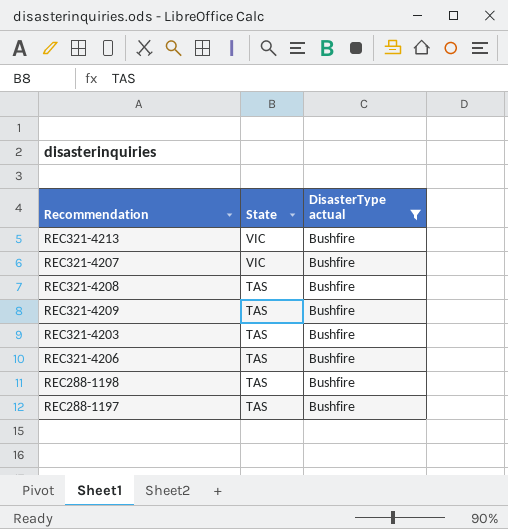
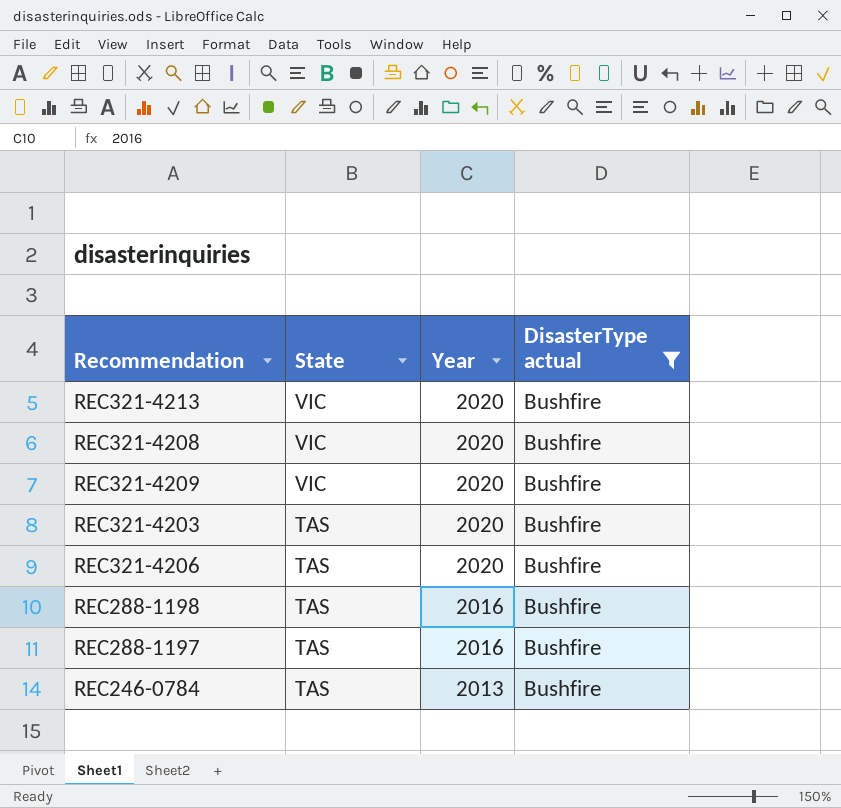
column Year | position: none -> 3
row REC321-4207: VIC | Bushfire -> none
REC321-4208 | State: TAS -> VIC
REC321-4209 | State: TAS -> VIC
row REC246-0784: none -> TAS | 2013 | Bushfire

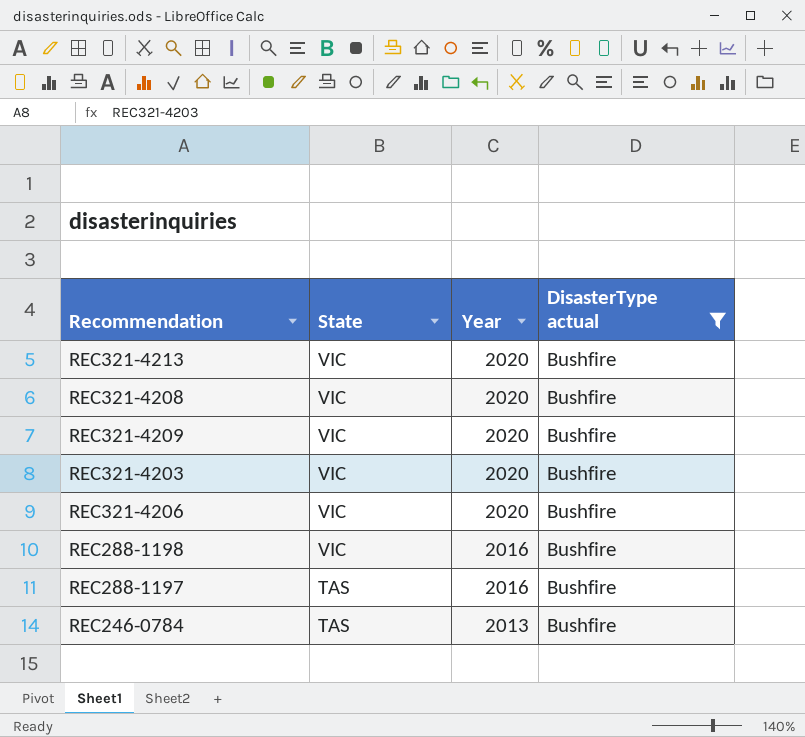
REC321-4203 | State: TAS -> VIC
REC321-4206 | State: TAS -> VIC
REC288-1198 | State: TAS -> VIC

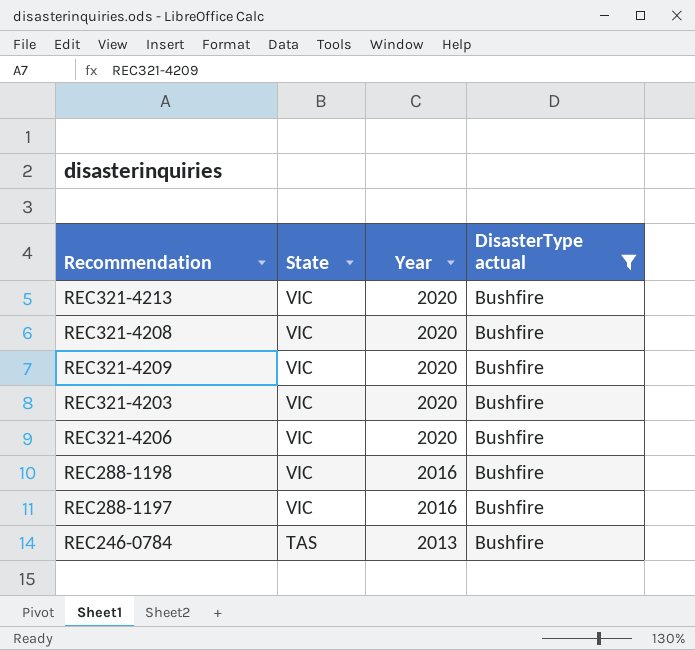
REC288-1197 | State: TAS -> VIC

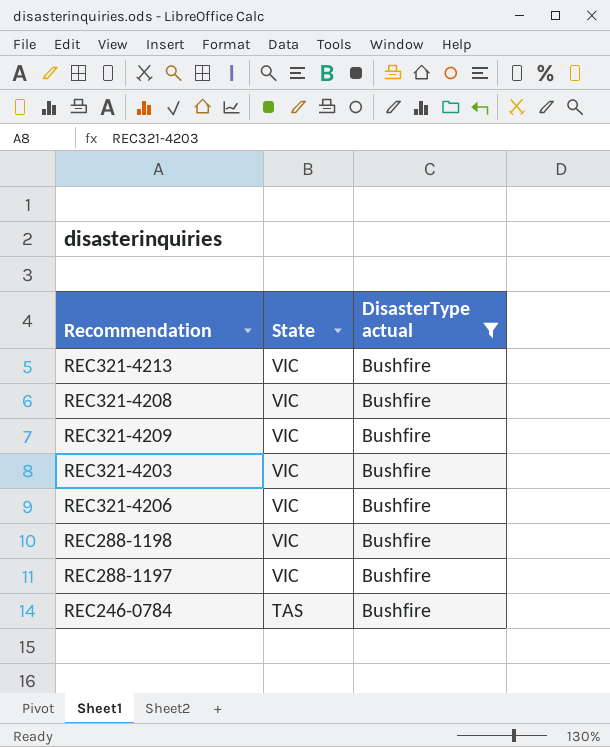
column Year | position: 3 -> none

